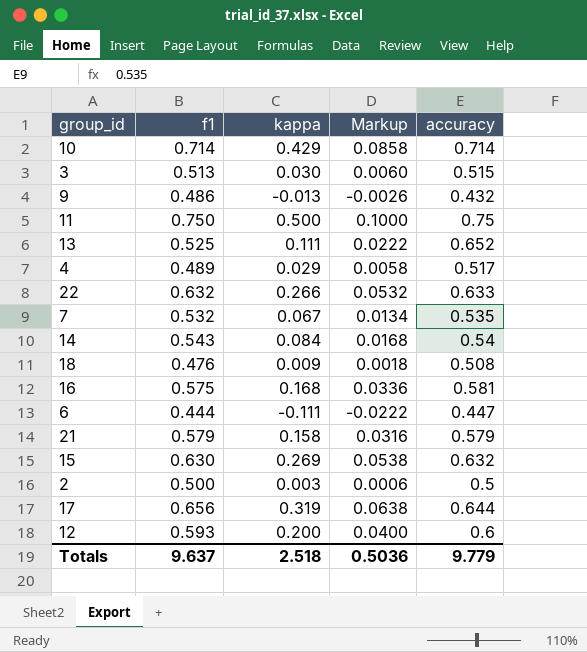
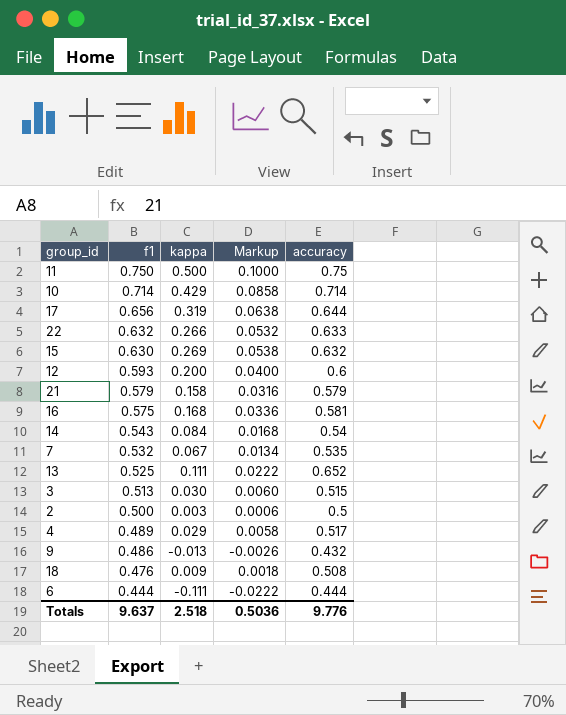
row order: none -> f1 descending
6 | accuracy: 0.447 -> 0.444
Totals | accuracy: 9.779 -> 9.776

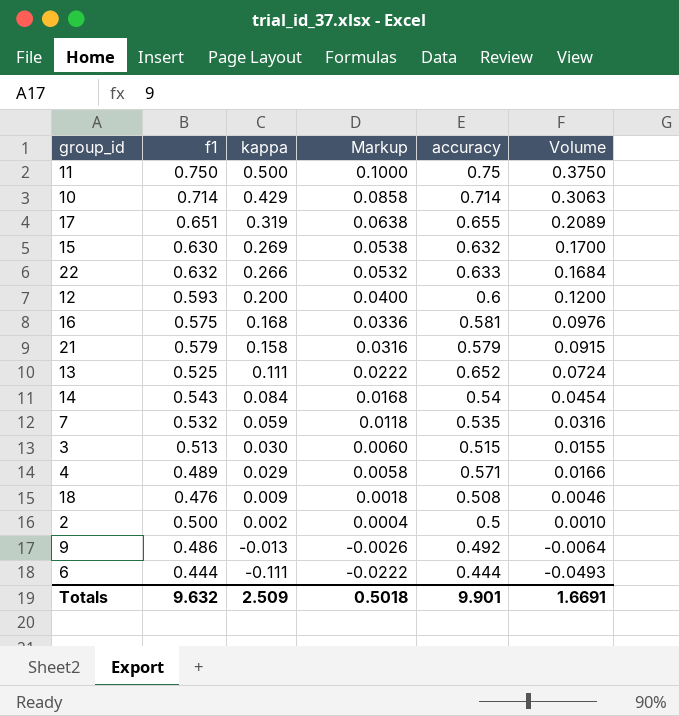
row order: f1 descending -> kappa descending
column Volume | formula: none -> [kappa] * [accuracy]
17 | f1: 0.656 -> 0.651
17 | accuracy: 0.644 -> 0.655
7 | kappa: 0.067 -> 0.059
7 | Markup: 0.0134 -> 0.0118
4 | accuracy: 0.517 -> 0.571
2 | kappa: 0.003 -> 0.002
2 | Markup: 0.0006 -> 0.0004
9 | accuracy: 0.432 -> 0.492
Totals | f1: 9.637 -> 9.632
Totals | kappa: 2.518 -> 2.509
Totals | Markup: 0.5036 -> 0.5018
Totals | accuracy: 9.776 -> 9.901

